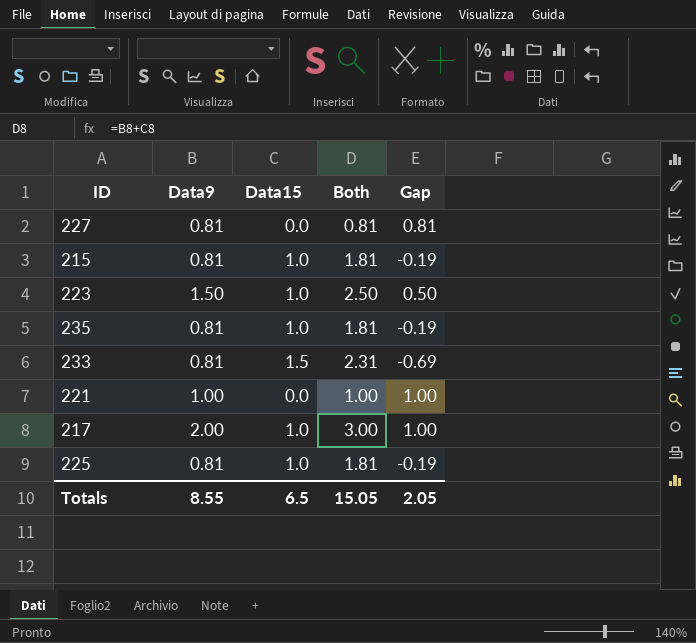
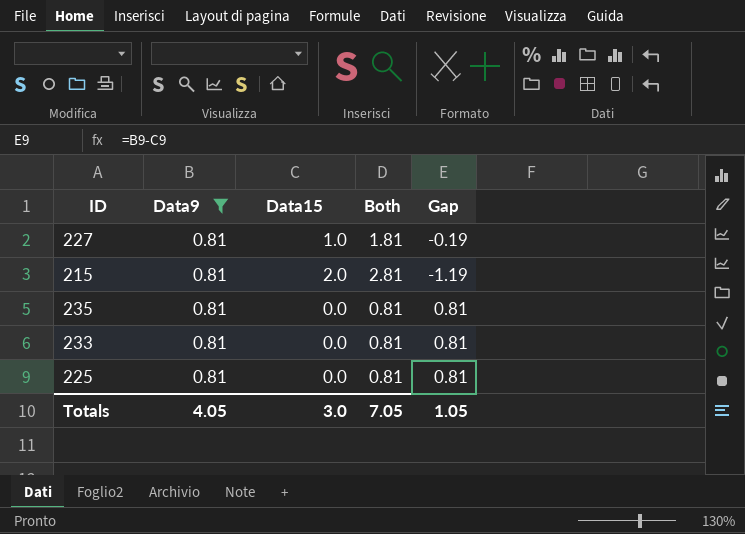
filter: none -> Data9 = 0.81
227 | Data15: 0.0 -> 1.0
227 | Both: 0.81 -> 1.81
227 | Gap: 0.81 -> -0.19
215 | Data15: 1.0 -> 2.0
215 | Both: 1.81 -> 2.81
215 | Gap: -0.19 -> -1.19
235 | Data15: 1.0 -> 0.0
235 | Both: 1.81 -> 0.81
235 | Gap: -0.19 -> 0.81
233 | Data15: 1.5 -> 0.0
233 | Both: 2.31 -> 0.81
233 | Gap: -0.69 -> 0.81
225 | Data15: 1.0 -> 0.0
225 | Both: 1.81 -> 0.81
225 | Gap: -0.19 -> 0.81
Totals | Data9: 8.55 -> 4.05
Totals | Data15: 6.5 -> 3.0
Totals | Both: 15.05 -> 7.05
Totals | Gap: 2.05 -> 1.05

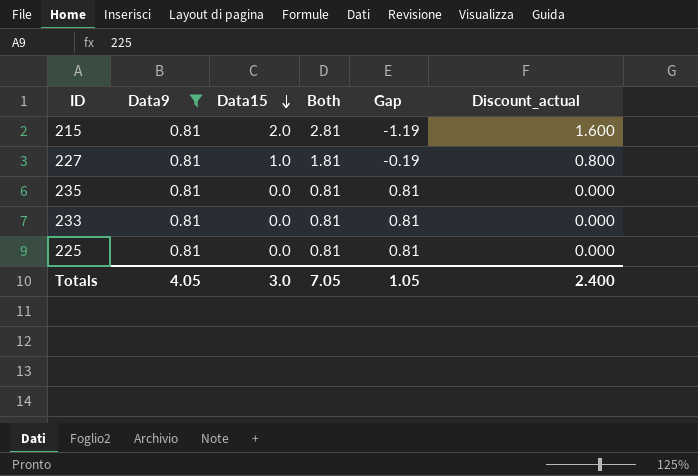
row order: none -> Data15 descending
column Discount_actual | formula: none -> [Data15] * 0.8

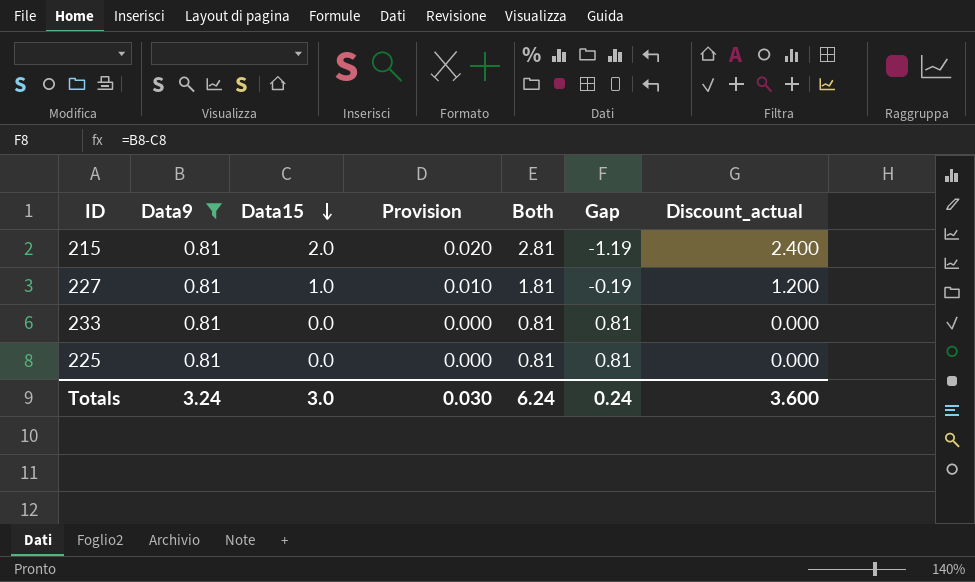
column Provision | formula: none -> [Data15] * 0.01
column Discount_actual | formula: [Data15] * 0.8 -> [Data15] * 1.2
row 235: 0.81 | 0.0 | 0.81 | 0.81 | 0.000 -> none
Totals | Data9: 4.05 -> 3.24
Totals | Both: 7.05 -> 6.24
Totals | Gap: 1.05 -> 0.24
Totals | Discount_actual: 2.400 -> 3.600

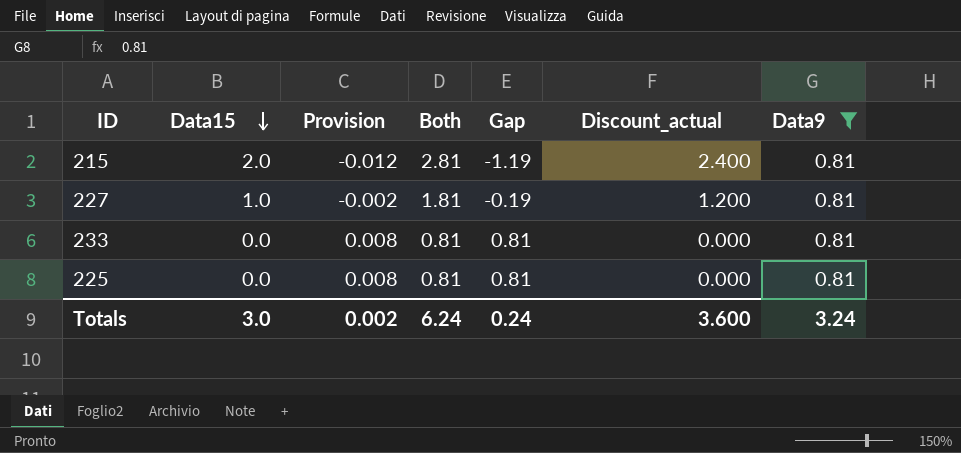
column Provision | formula: [Data15] * 0.01 -> [Gap] * 0.01
column Data9 | position: 2 -> 7
Totals | Provision: 0.030 -> 0.002

